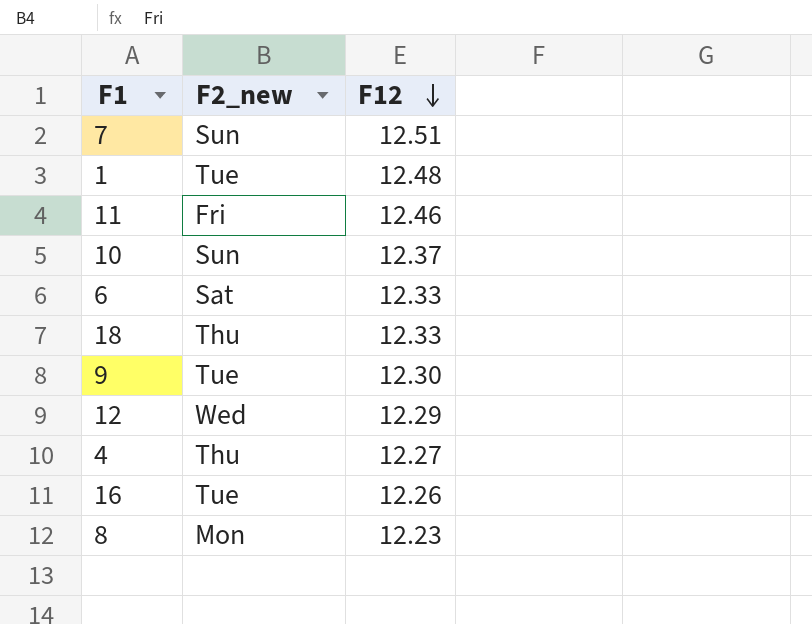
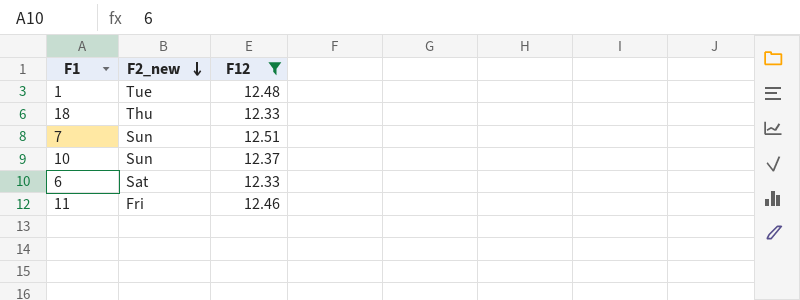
filter: none -> F12 >= 12.33
row order: F12 descending -> F2_new descending

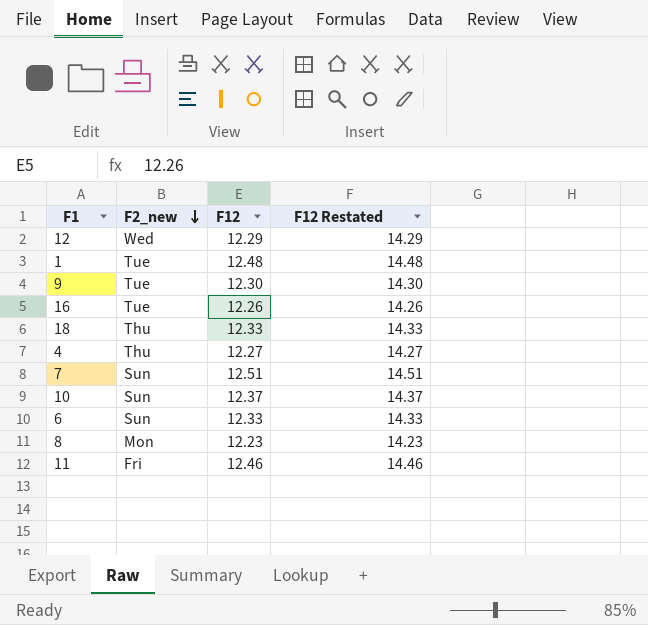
filter: F12 >= 12.33 -> none
column F12 Restated | formula: none -> [F12] + 2
6 | F2_new: Sat -> Sun

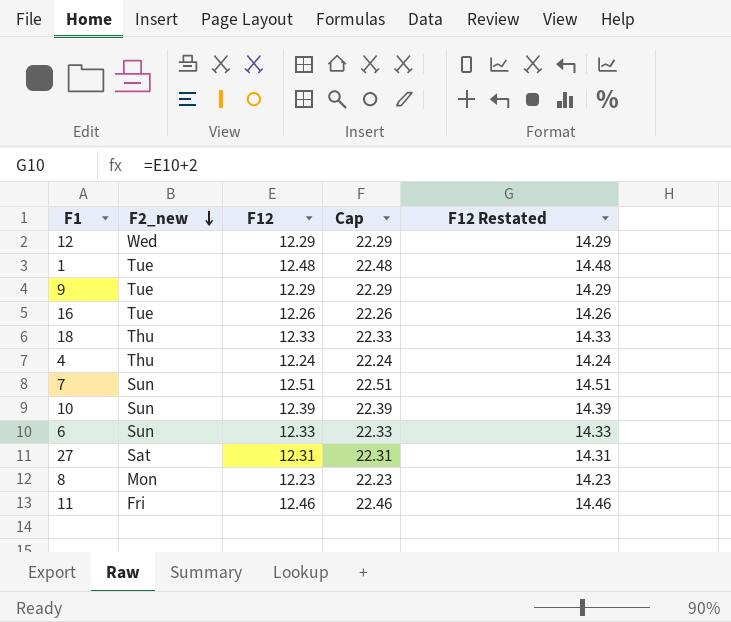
column Cap | formula: none -> [F12] + 10
9 | F12: 12.30 -> 12.29
9 | F12 Restated: 14.30 -> 14.29
4 | F12: 12.27 -> 12.24
4 | F12 Restated: 14.27 -> 14.24
10 | F12: 12.37 -> 12.39
10 | F12 Restated: 14.37 -> 14.39
row 27: none -> Sat | 12.31 | 22.31 | 14.31

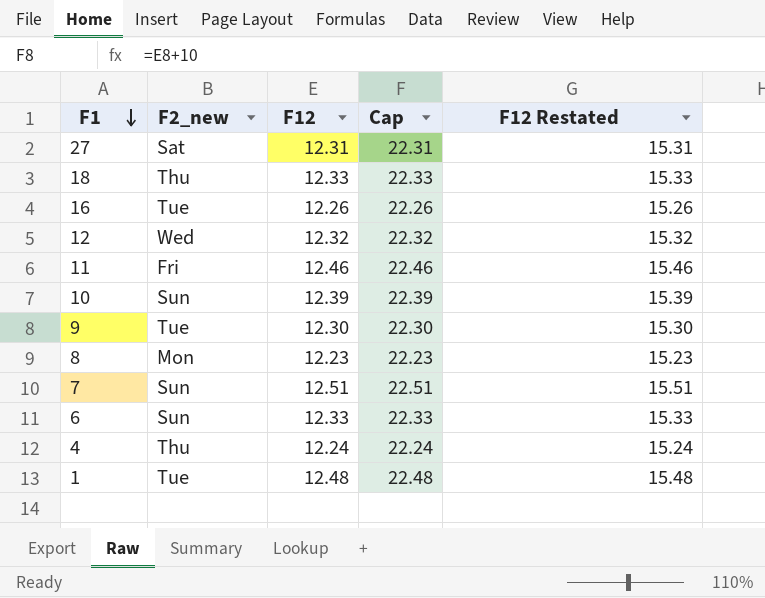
row order: F2_new descending -> F1 descending
column F12 Restated | formula: [F12] + 2 -> [F12] + 3
12 | F12: 12.29 -> 12.32
12 | Cap: 22.29 -> 22.32
9 | F12: 12.29 -> 12.30
9 | Cap: 22.29 -> 22.30

